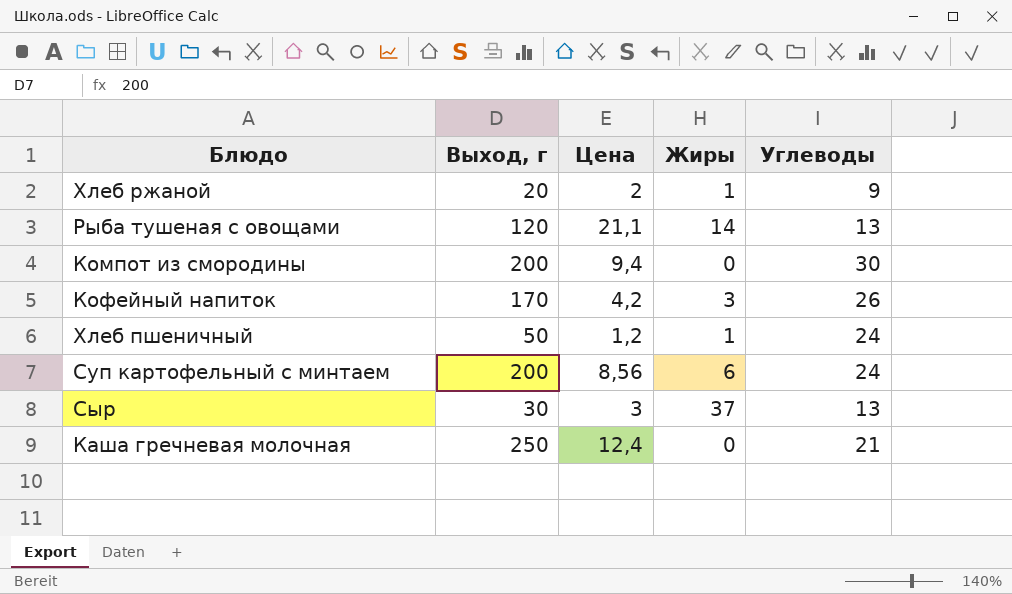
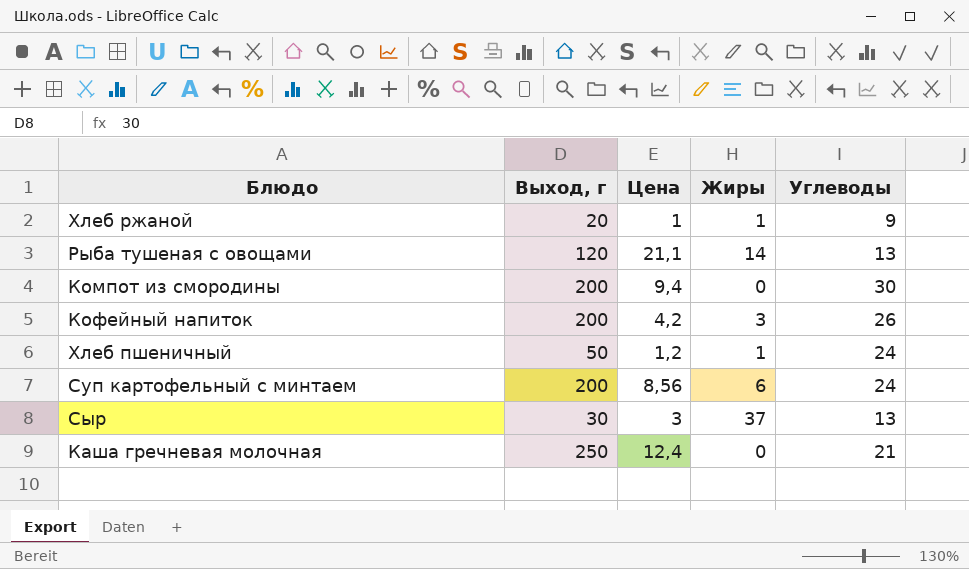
Хлеб ржаной | Цена: 2 -> 1
Кофейный напиток | Выход, г: 170 -> 200

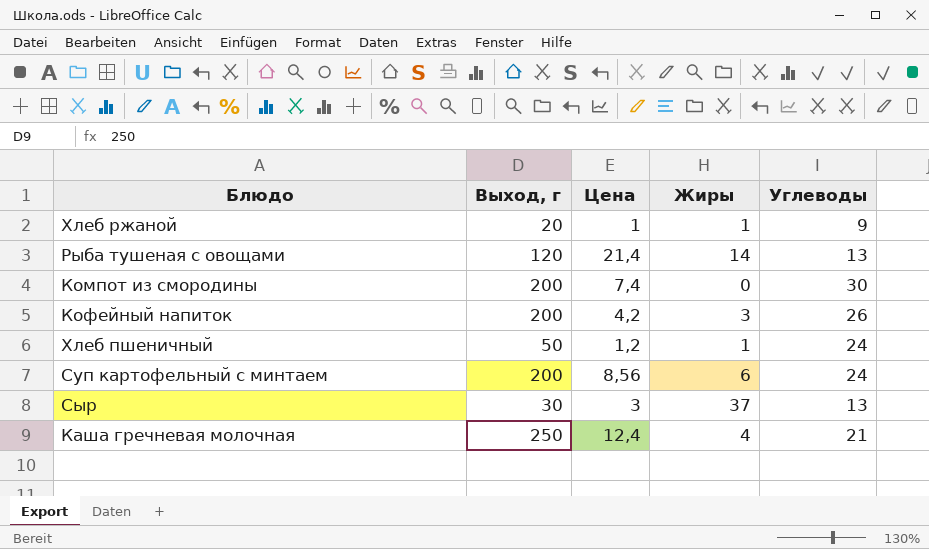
Рыба тушеная с овощами | Цена: 21,1 -> 21,4
Компот из смородины | Цена: 9,4 -> 7,4
Каша гречневая молочная | Жиры: 0 -> 4

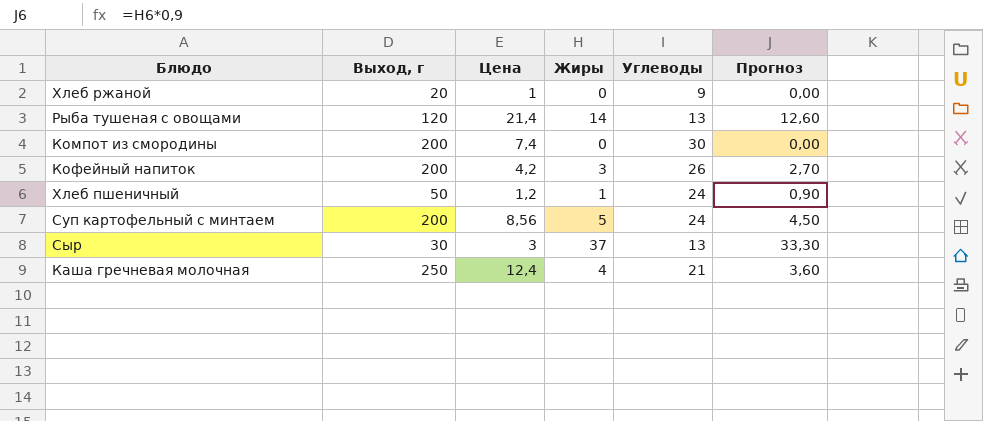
column Прогноз | formula: none -> [Жиры] * 0,9
Хлеб ржаной | Жиры: 1 -> 0
Суп картофельный с минтаем | Жиры: 6 -> 5

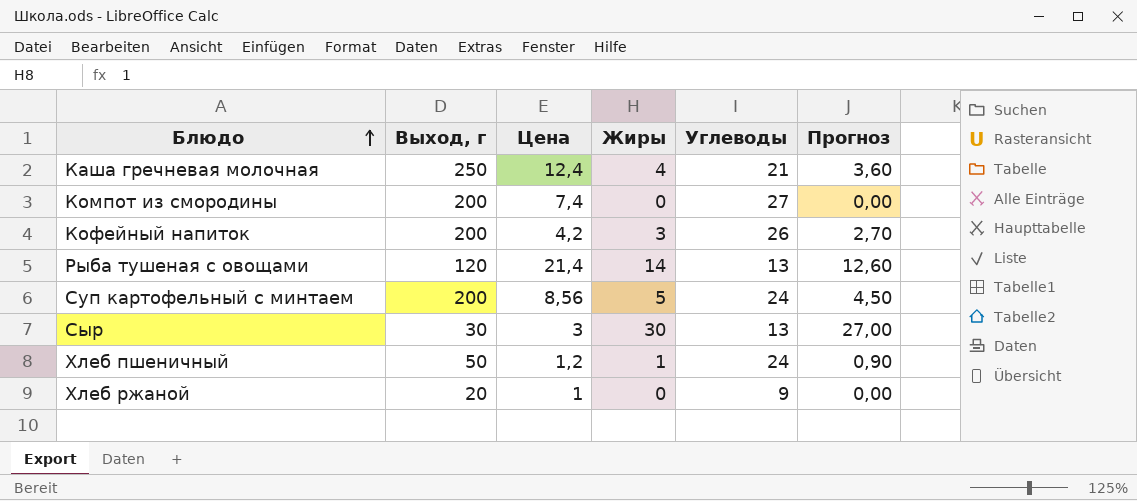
row order: none -> Блюдо ascending
Компот из смородины | Углеводы: 30 -> 27
Сыр | Жиры: 37 -> 30
Сыр | Прогноз: 33,30 -> 27,00

